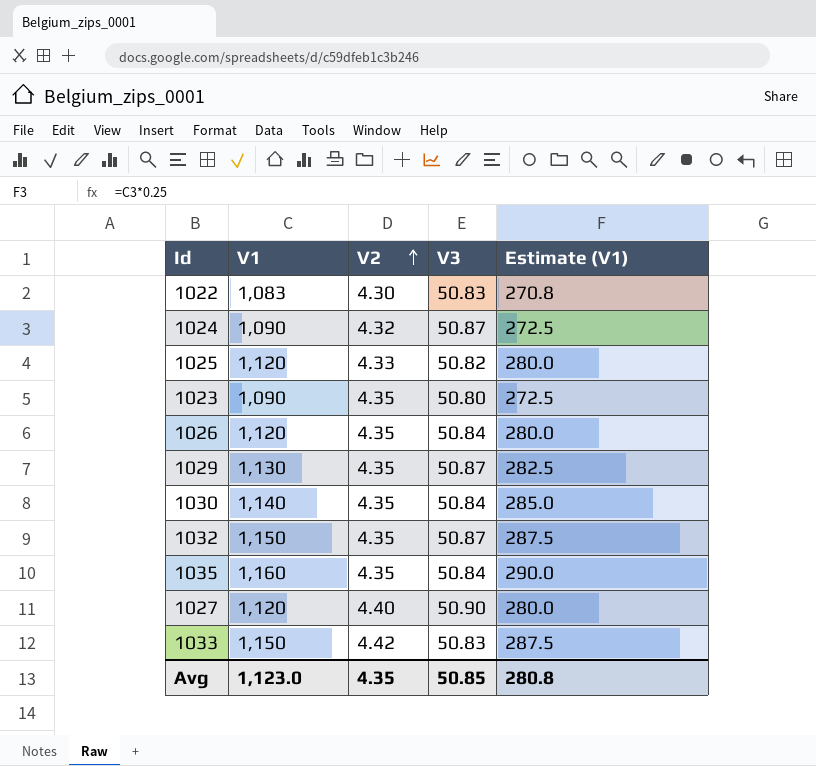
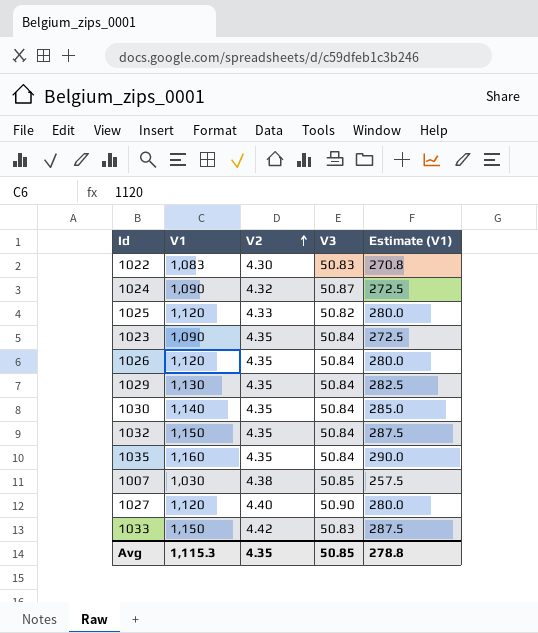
1023 | V3: 50.80 -> 50.84
1029 | V3: 50.87 -> 50.84
1032 | V3: 50.87 -> 50.84
row 1007: none -> 1,030 | 4.38 | 50.85 | 257.5
Avg | V1: 1,123.0 -> 1,115.3
Avg | Estimate (V1): 280.8 -> 278.8

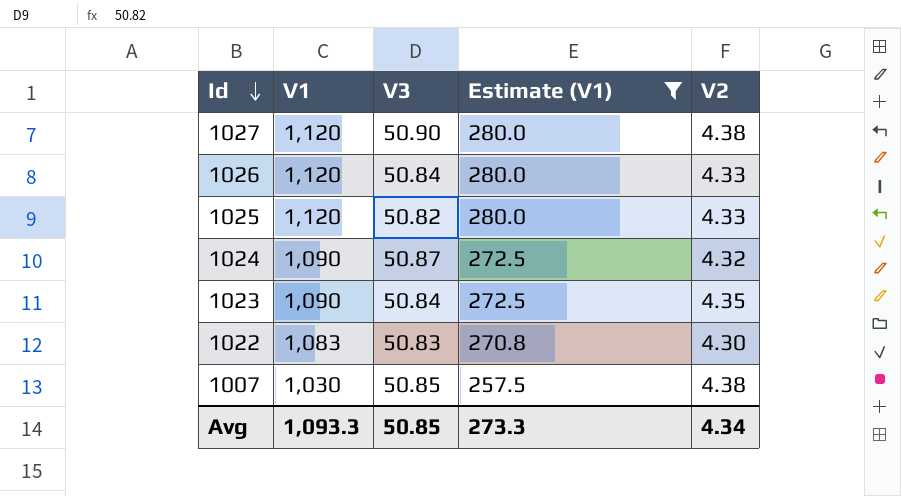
filter: none -> Estimate (V1) <= 280.0
row order: V2 ascending -> Id descending
column V2 | position: 3 -> 5
1027 | V2: 4.40 -> 4.38
1026 | V2: 4.35 -> 4.33
Avg | V1: 1,115.3 -> 1,093.3
Avg | Estimate (V1): 278.8 -> 273.3
Avg | V2: 4.35 -> 4.34

